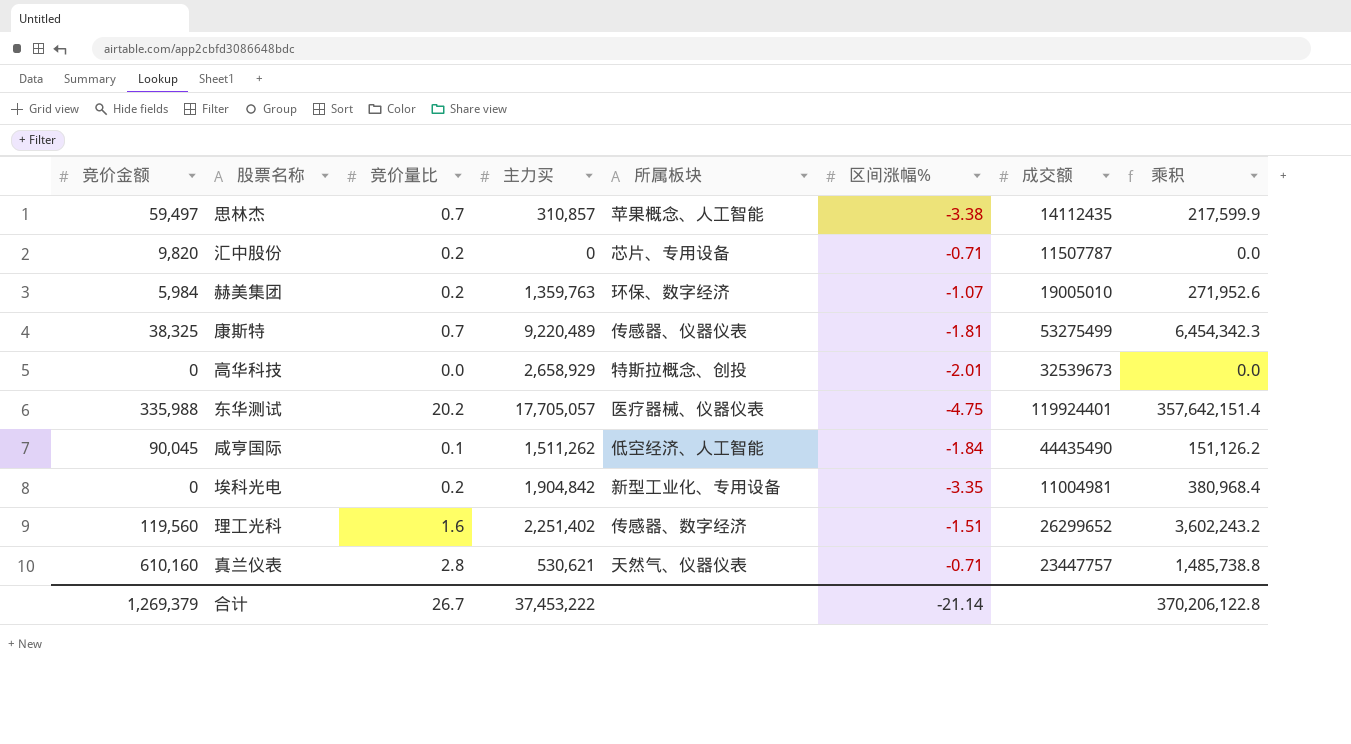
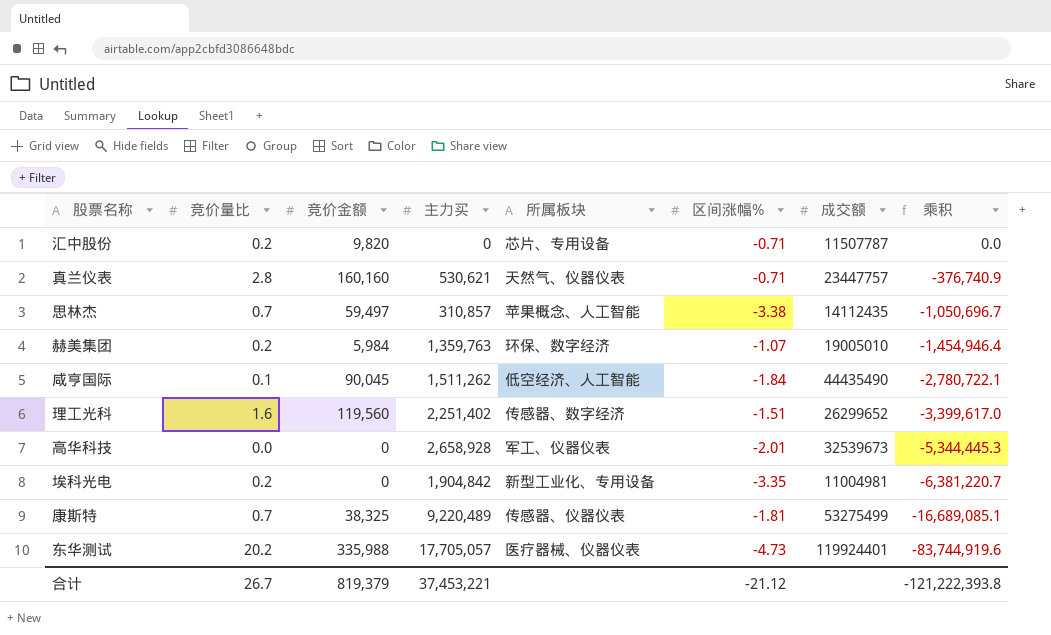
row order: none -> 乘积 descending
column 竞价金额 | position: 1 -> 3
column 乘积 | formula: [竞价量比] * [主力买] -> [主力买] * [区间涨幅%]
真兰仪表 | 竞价金额: 610,160 -> 160,160
高华科技 | 主力买: 2,658,929 -> 2,658,928
高华科技 | 所属板块: 特斯拉概念、创投 -> 军工、仪器仪表
东华测试 | 区间涨幅%: -4.75 -> -4.73
合计 | 竞价金额: 1,269,379 -> 819,379
合计 | 主力买: 37,453,222 -> 37,453,221
合计 | 区间涨幅%: -21.14 -> -21.12
合计 | 乘积: 370,206,122.8 -> -121,222,393.8

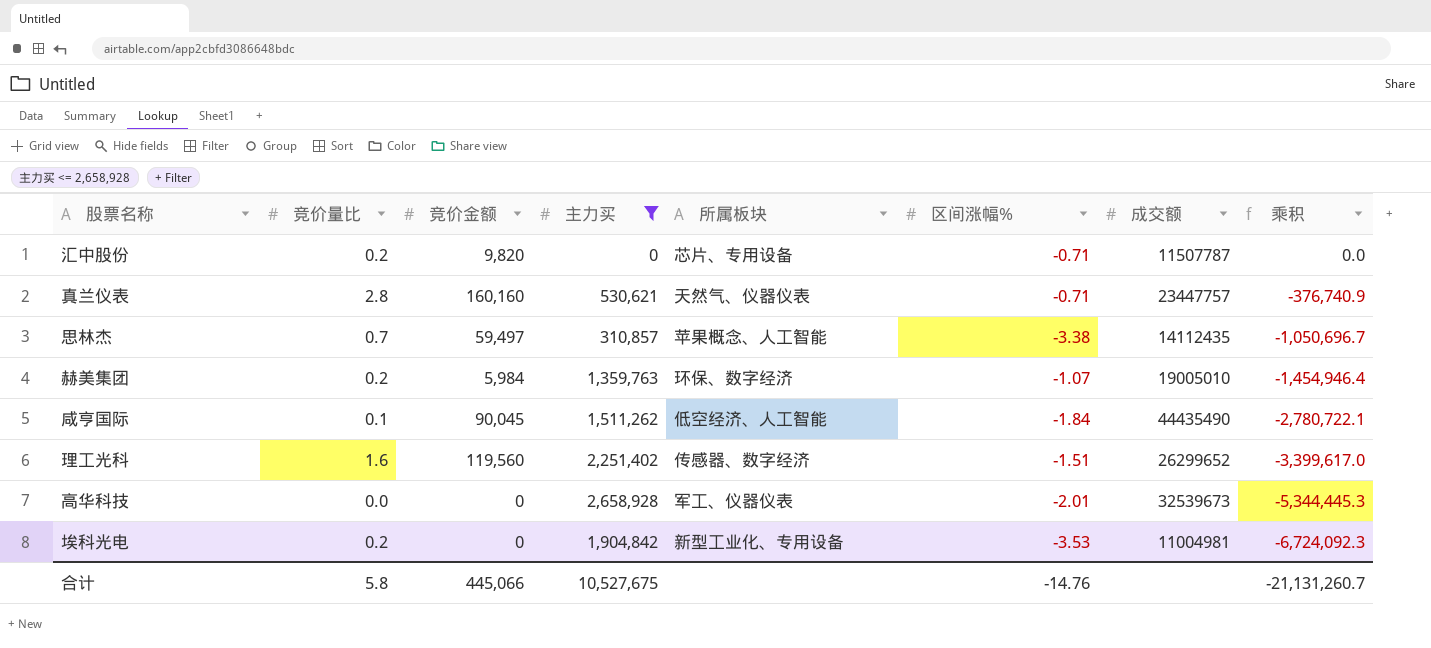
filter: none -> 主力买 <= 2,658,928
埃科光电 | 区间涨幅%: -3.35 -> -3.53
埃科光电 | 乘积: -6,381,220.7 -> -6,724,092.3
合计 | 竞价量比: 26.7 -> 5.8
合计 | 竞价金额: 819,379 -> 445,066
合计 | 主力买: 37,453,221 -> 10,527,675
合计 | 区间涨幅%: -21.12 -> -14.76
合计 | 乘积: -121,222,393.8 -> -21,131,260.7

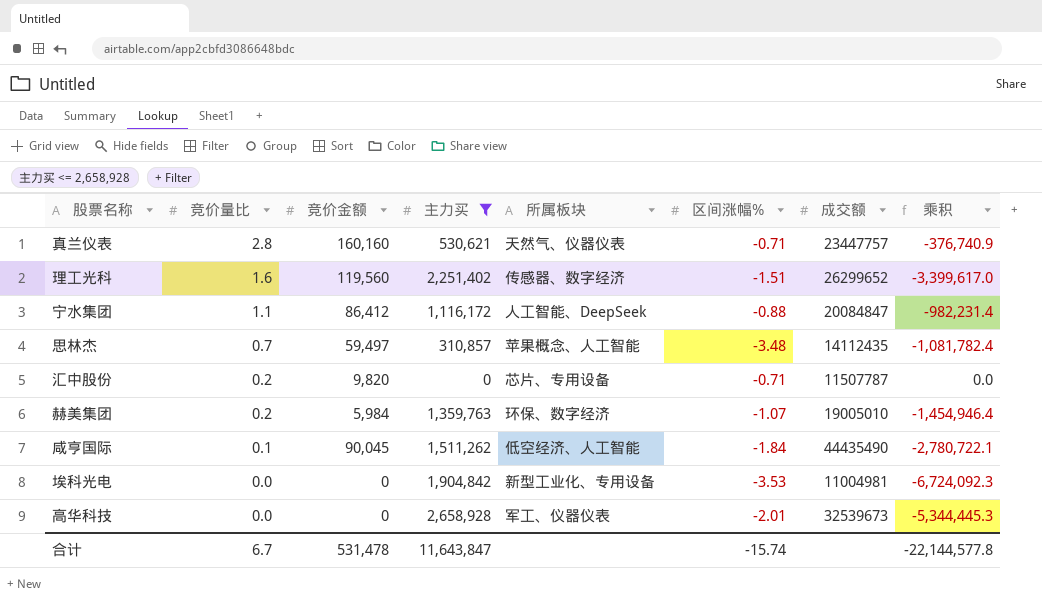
row order: 乘积 descending -> 竞价量比 descending
row 宁水集团: none -> 1.1 | 86,412 | 1,116,172 | 人工智能、DeepSeek | -0.88 | 20084847 | -982,231.4
思林杰 | 区间涨幅%: -3.38 -> -3.48
思林杰 | 乘积: -1,050,696.7 -> -1,081,782.4
埃科光电 | 竞价量比: 0.2 -> 0.0
合计 | 竞价量比: 5.8 -> 6.7
合计 | 竞价金额: 445,066 -> 531,478
合计 | 主力买: 10,527,675 -> 11,643,847
合计 | 区间涨幅%: -14.76 -> -15.74
合计 | 乘积: -21,131,260.7 -> -22,144,577.8

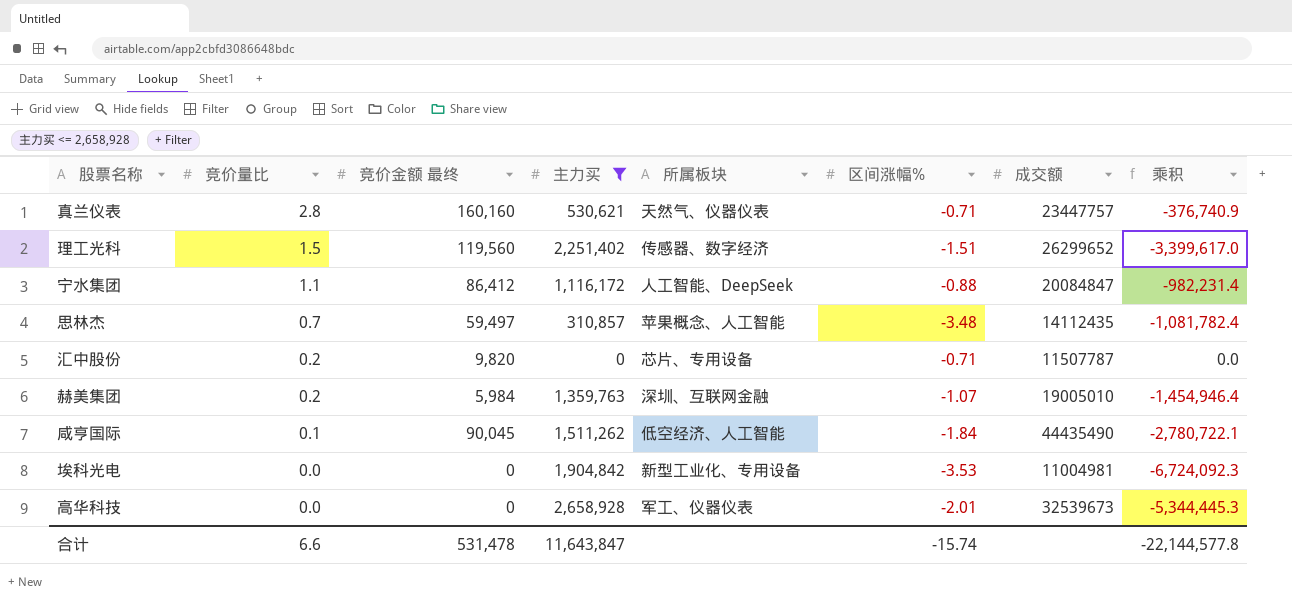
column name: 竞价金额 -> 竞价金额 最终
理工光科 | 竞价量比: 1.6 -> 1.5
赫美集团 | 所属板块: 环保、数字经济 -> 深圳、互联网金融
合计 | 竞价量比: 6.7 -> 6.6

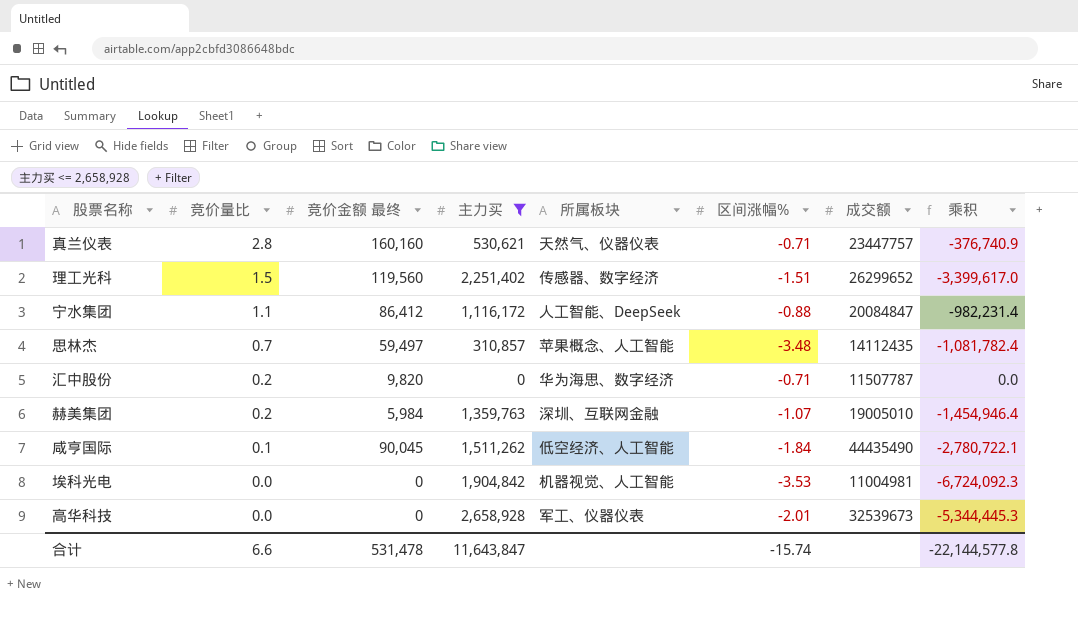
汇中股份 | 所属板块: 芯片、专用设备 -> 华为海思、数字经济
埃科光电 | 所属板块: 新型工业化、专用设备 -> 机器视觉、人工智能

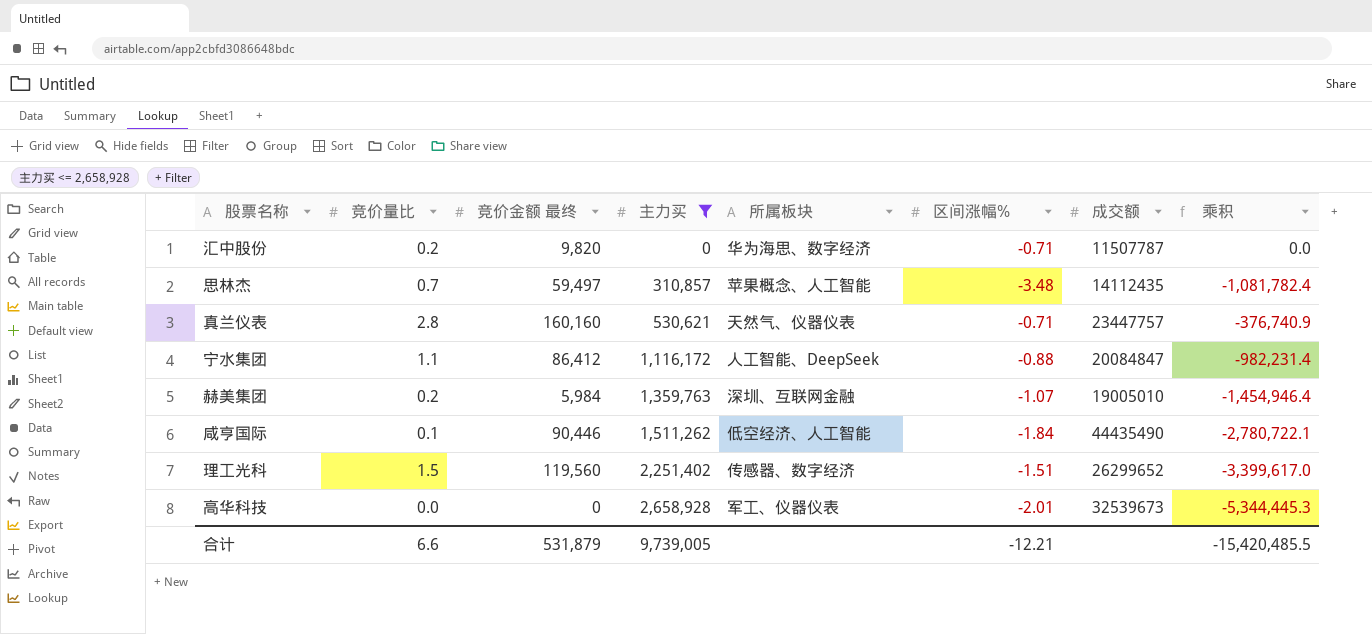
row order: 竞价量比 descending -> 主力买 ascending
row 埃科光电: 0.0 | 0 | 1,904,842 | 机器视觉、人工智能 | -3.53 | 11004981 | -6,724,092.3 -> none
咸亨国际 | 竞价金额 最终: 90,045 -> 90,446
合计 | 竞价金额 最终: 531,478 -> 531,879
合计 | 主力买: 11,643,847 -> 9,739,005
合计 | 区间涨幅%: -15.74 -> -12.21
合计 | 乘积: -22,144,577.8 -> -15,420,485.5

